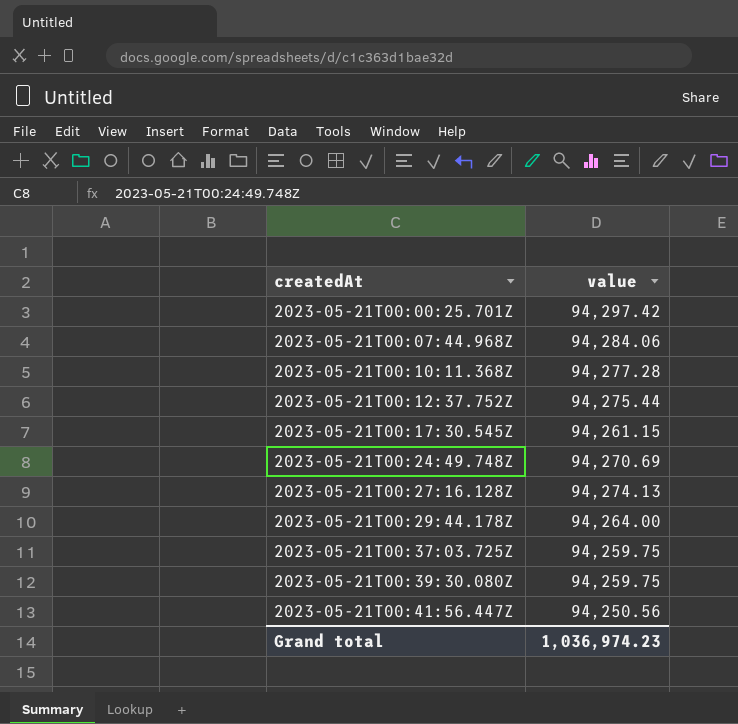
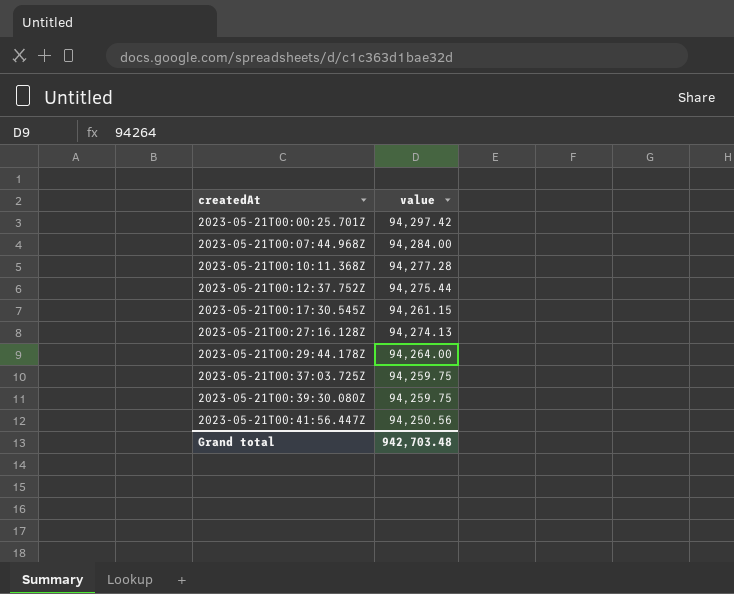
row 2023-05-21T00:24:49.748Z: 94,270.69 -> none
2023-05-21T00:07:44.968Z | value: 94,284.06 -> 94,284.00
Grand total | value: 1,036,974.23 -> 942,703.48

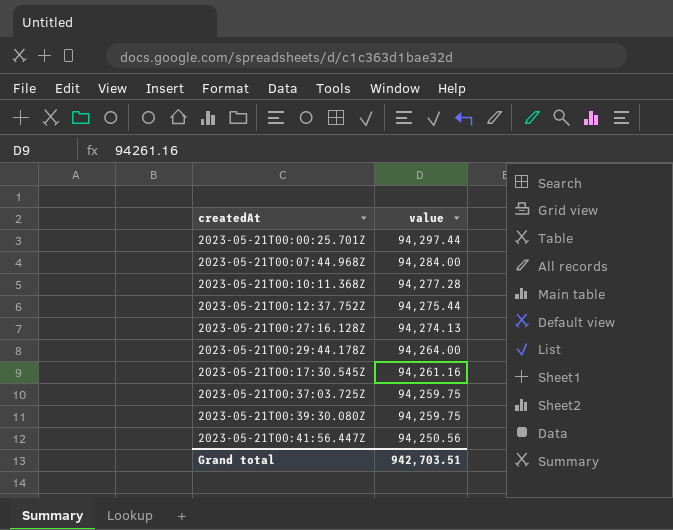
row order: createdAt ascending -> value descending
2023-05-21T00:00:25.701Z | value: 94,297.42 -> 94,297.44
2023-05-21T00:17:30.545Z | value: 94,261.15 -> 94,261.16
Grand total | value: 942,703.48 -> 942,703.51

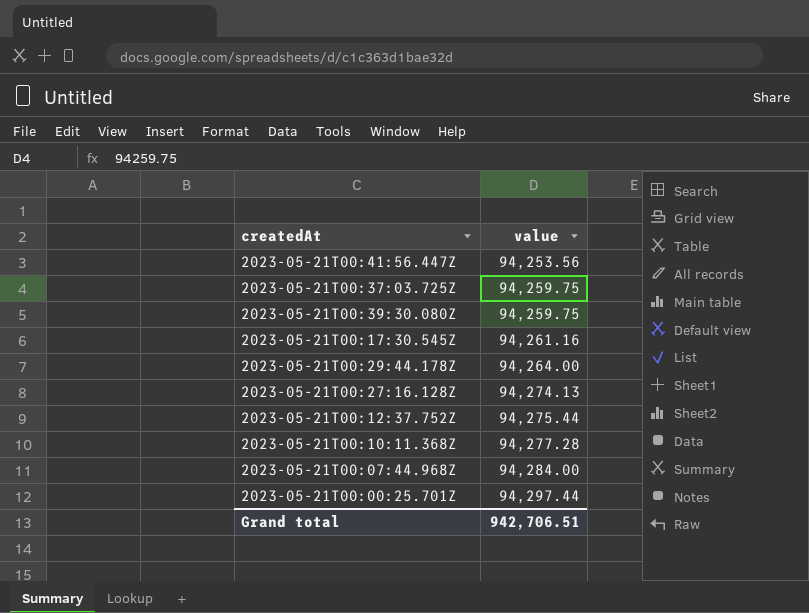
row order: value descending -> value ascending
2023-05-21T00:41:56.447Z | value: 94,250.56 -> 94,253.56
Grand total | value: 942,703.51 -> 942,706.51

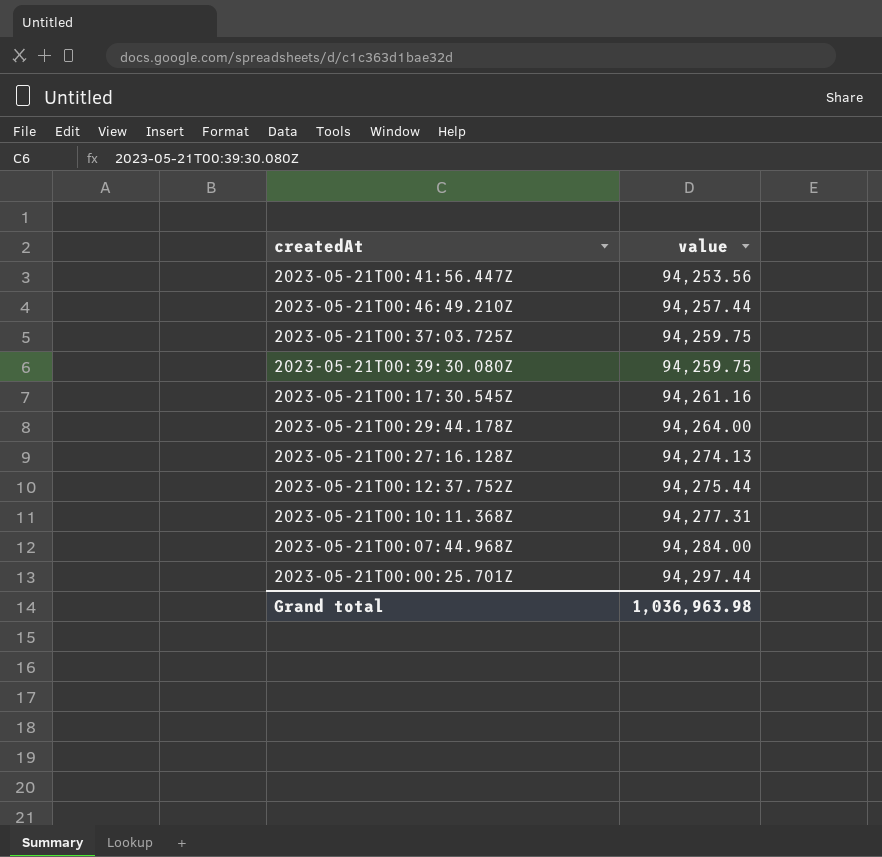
row 2023-05-21T00:46:49.210Z: none -> 94,257.44
2023-05-21T00:10:11.368Z | value: 94,277.28 -> 94,277.31
Grand total | value: 942,706.51 -> 1,036,963.98

